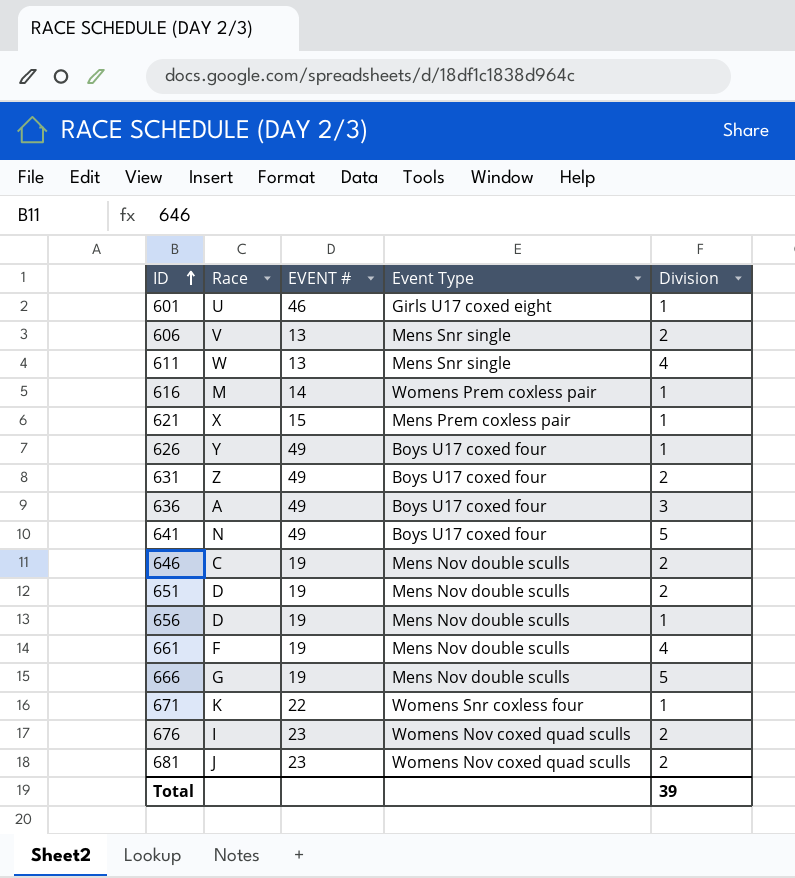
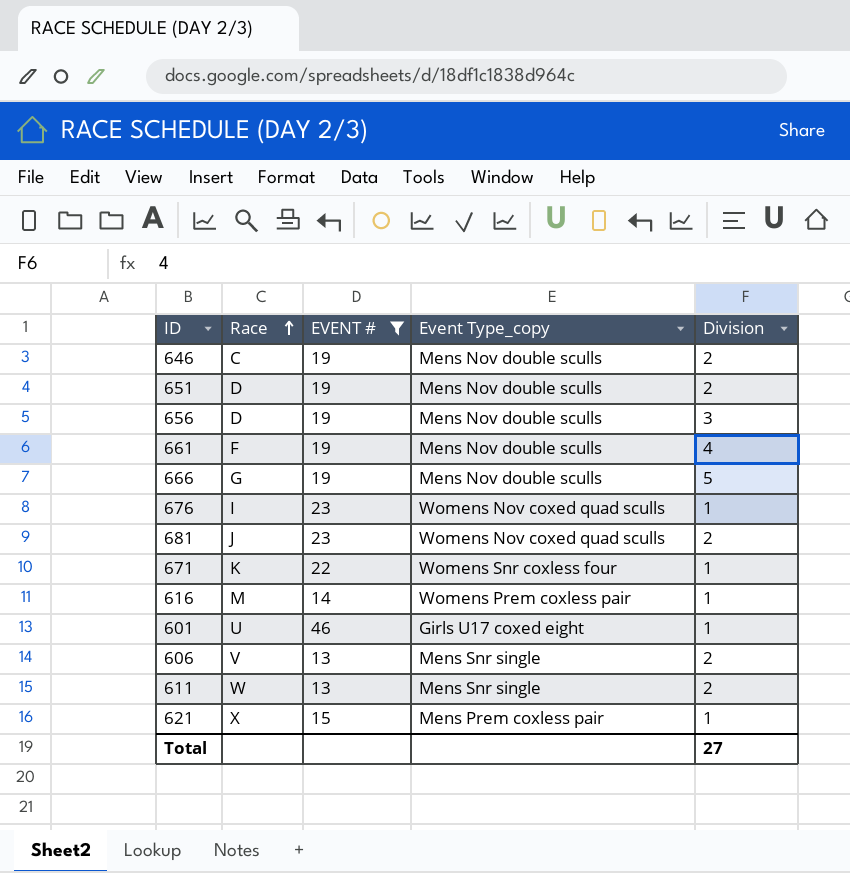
filter: none -> EVENT # != 49
row order: ID ascending -> Race ascending
column name: Event Type -> Event Type_copy
656 | Division: 1 -> 3
676 | Division: 2 -> 1
611 | Division: 4 -> 2
Total | Division: 39 -> 27

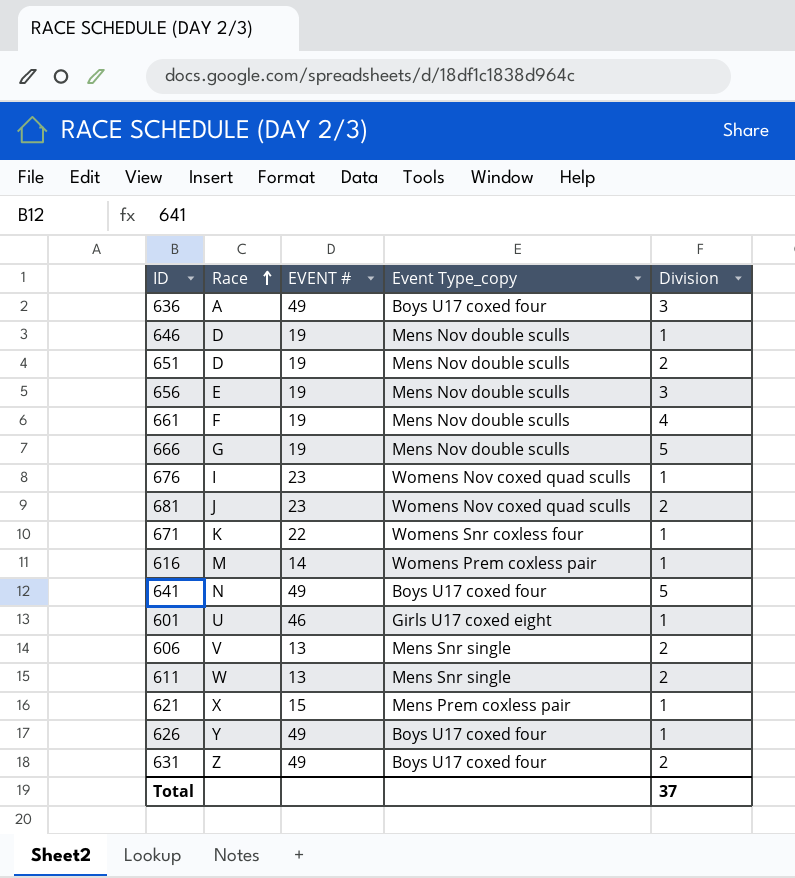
filter: EVENT # != 49 -> none
646 | Race: C -> D
646 | Division: 2 -> 1
656 | Race: D -> E
Total | Division: 27 -> 37

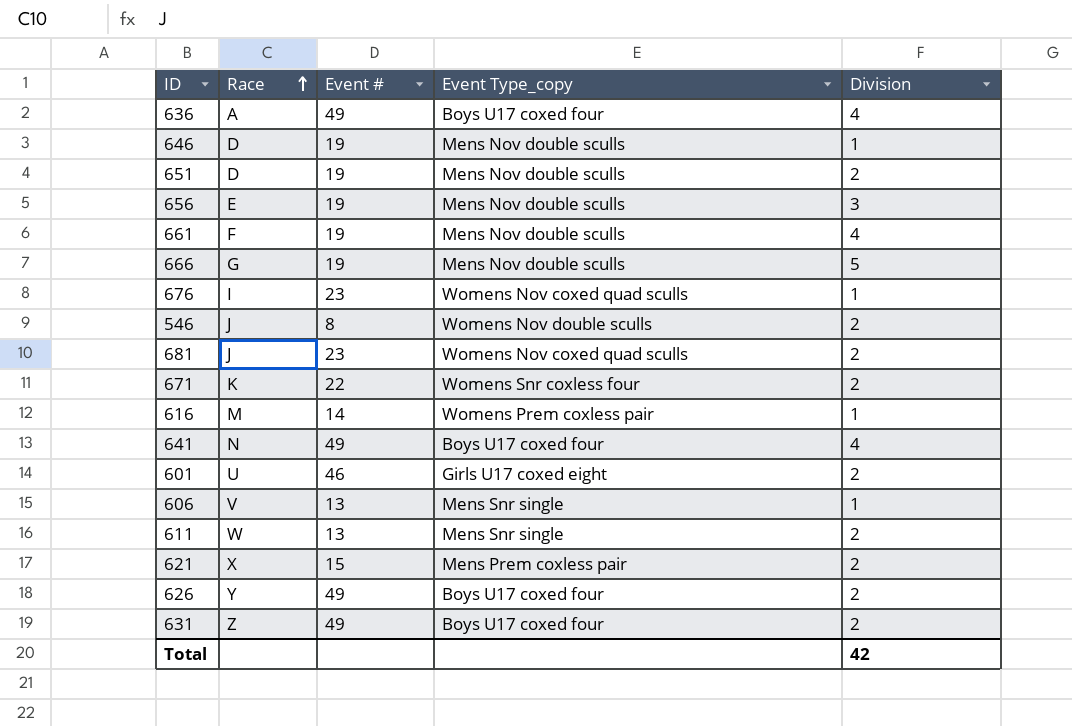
column name: EVENT # -> Event #
636 | Division: 3 -> 4
row 546: none -> J | 8 | Womens Nov double sculls | 2
671 | Division: 1 -> 2
641 | Division: 5 -> 4
601 | Division: 1 -> 2
606 | Division: 2 -> 1
621 | Division: 1 -> 2
626 | Division: 1 -> 2
Total | Division: 37 -> 42

